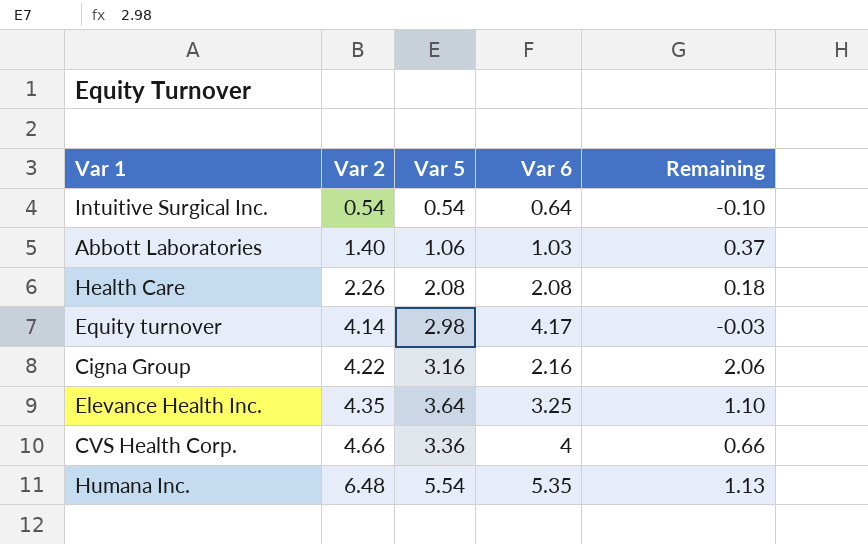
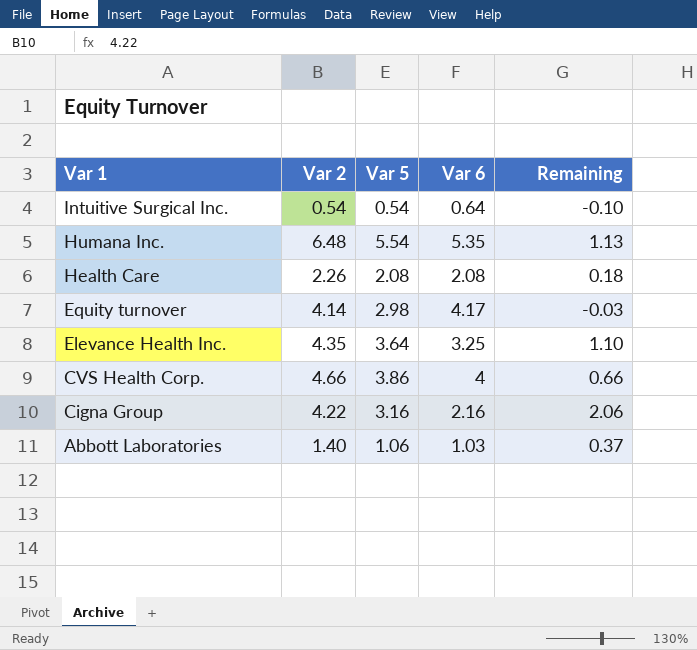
row order: Var 2 ascending -> Var 1 descending
CVS Health Corp. | Var 5: 3.36 -> 3.86

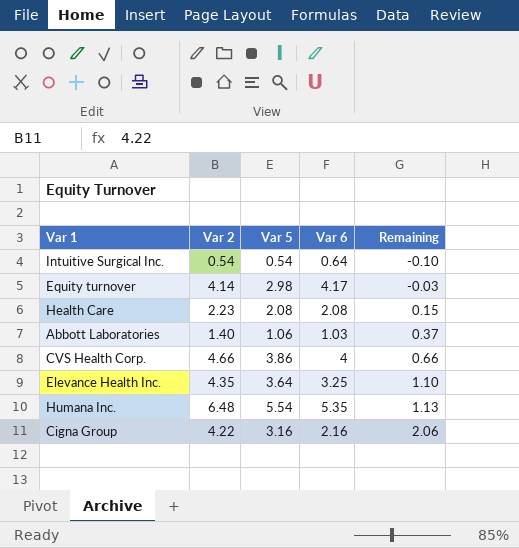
row order: Var 1 descending -> Remaining ascending
Health Care | Var 2: 2.26 -> 2.23
Health Care | Remaining: 0.18 -> 0.15

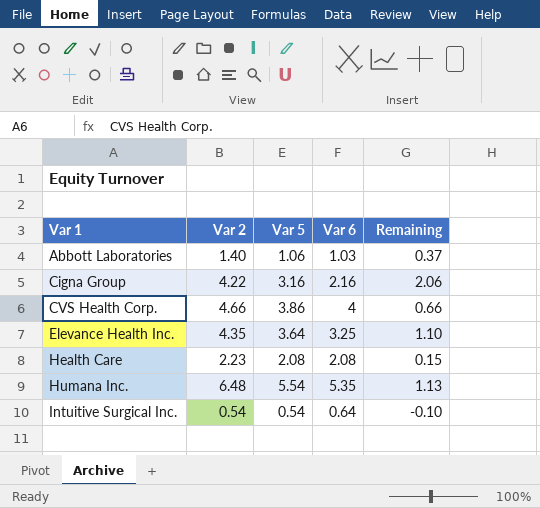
row order: Remaining ascending -> Var 1 ascending
row Equity turnover: 4.14 | 2.98 | 4.17 | -0.03 -> none

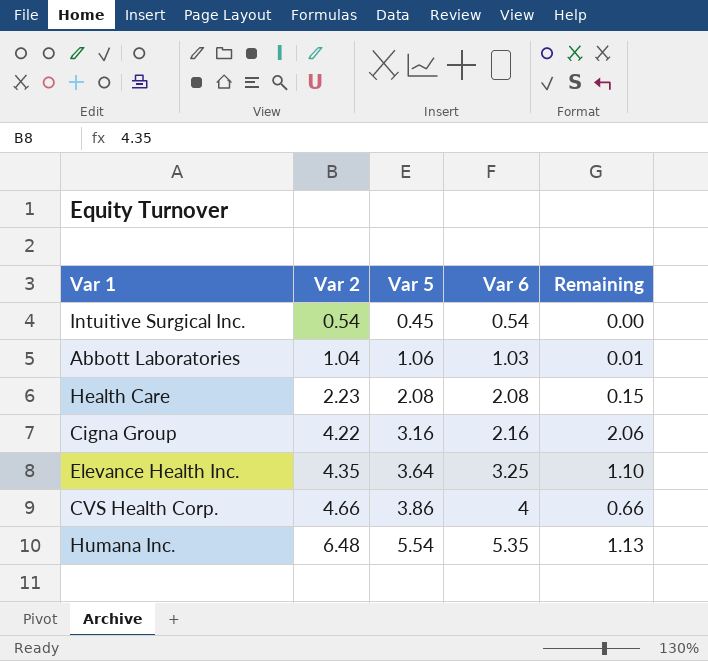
row order: Var 1 ascending -> Var 2 ascending
Intuitive Surgical Inc. | Var 5: 0.54 -> 0.45
Intuitive Surgical Inc. | Var 6: 0.64 -> 0.54
Intuitive Surgical Inc. | Remaining: -0.10 -> 0.00
Abbott Laboratories | Var 2: 1.40 -> 1.04
Abbott Laboratories | Remaining: 0.37 -> 0.01

